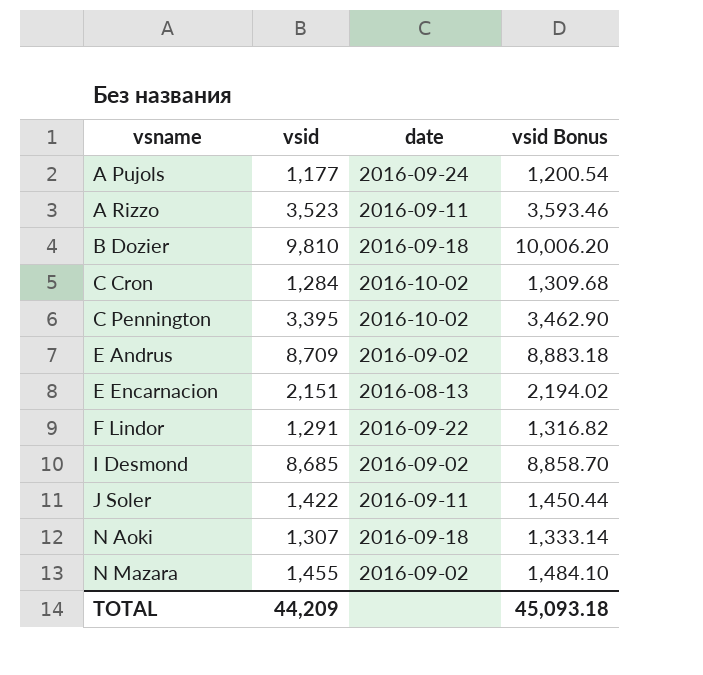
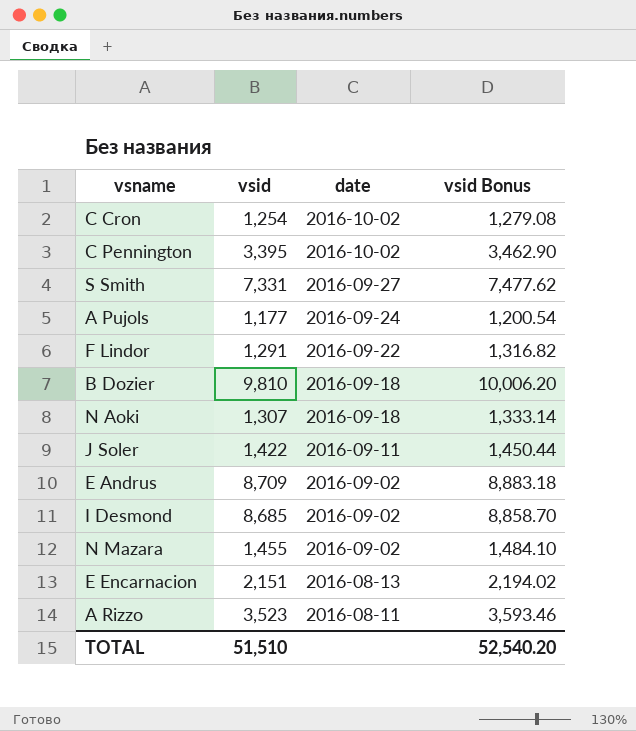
row order: vsname ascending -> date descending
C Cron | vsid: 1,284 -> 1,254
C Cron | vsid Bonus: 1,309.68 -> 1,279.08
row S Smith: none -> 7,331 | 2016-09-27 | 7,477.62
A Rizzo | date: 2016-09-11 -> 2016-08-11
TOTAL | vsid: 44,209 -> 51,510
TOTAL | vsid Bonus: 45,093.18 -> 52,540.20

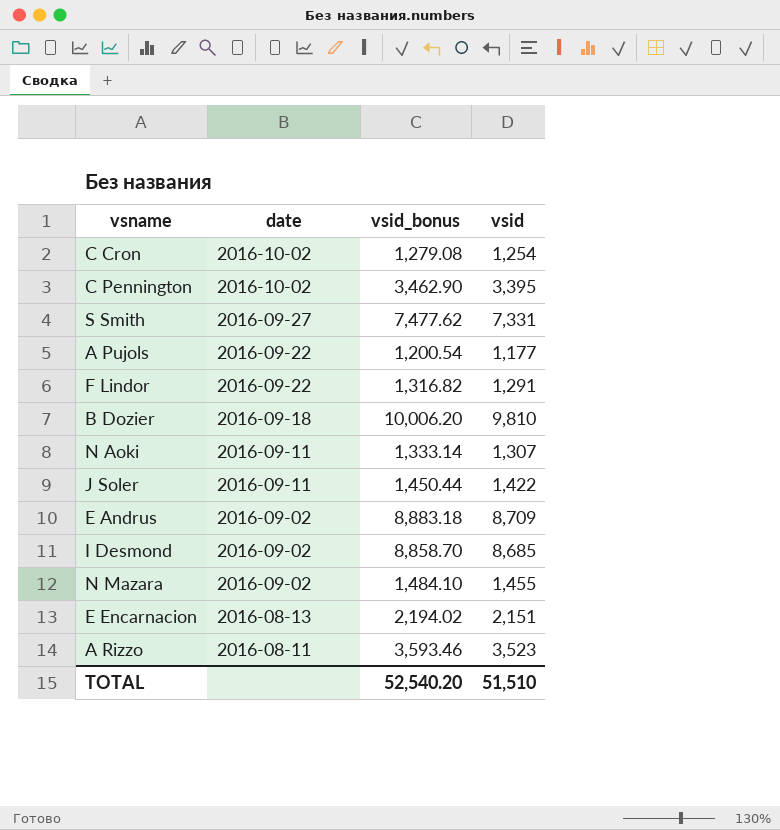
column name: vsid Bonus -> vsid_bonus
column vsid | position: 2 -> 4
A Pujols | date: 2016-09-24 -> 2016-09-22
N Aoki | date: 2016-09-18 -> 2016-09-11

